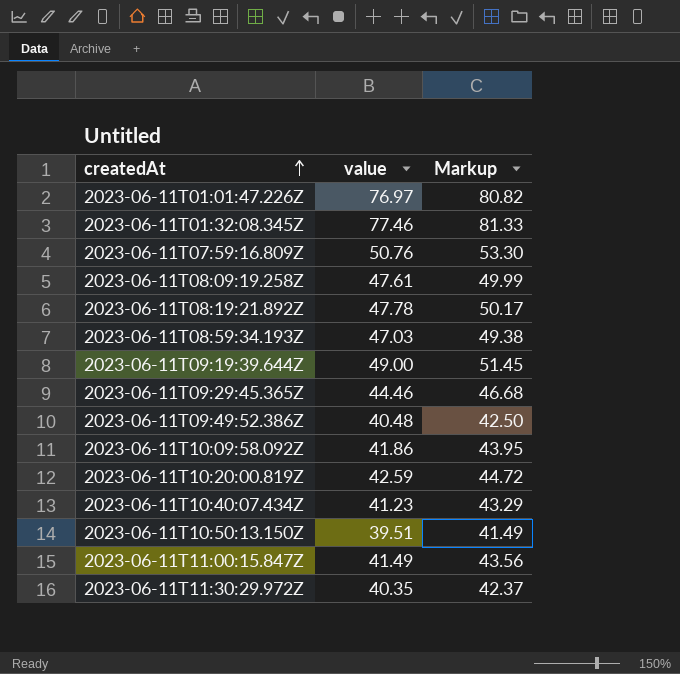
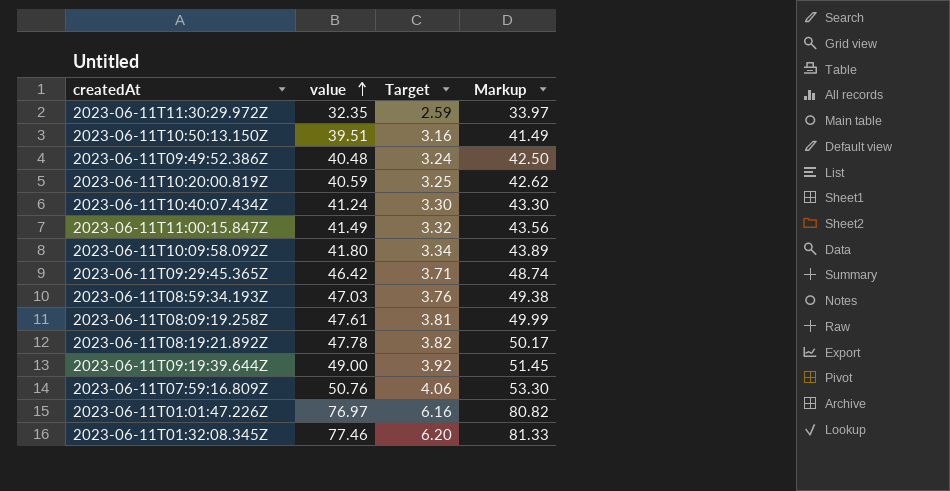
row order: createdAt ascending -> value ascending
column Target | formula: none -> [value] * 0.08
2023-06-11T11:30:29.972Z | value: 40.35 -> 32.35
2023-06-11T11:30:29.972Z | Markup: 42.37 -> 33.97
2023-06-11T10:20:00.819Z | value: 42.59 -> 40.59
2023-06-11T10:20:00.819Z | Markup: 44.72 -> 42.62
2023-06-11T10:40:07.434Z | value: 41.23 -> 41.24
2023-06-11T10:40:07.434Z | Markup: 43.29 -> 43.30
2023-06-11T10:09:58.092Z | value: 41.86 -> 41.80
2023-06-11T10:09:58.092Z | Markup: 43.95 -> 43.89
2023-06-11T09:29:45.365Z | value: 44.46 -> 46.42
2023-06-11T09:29:45.365Z | Markup: 46.68 -> 48.74

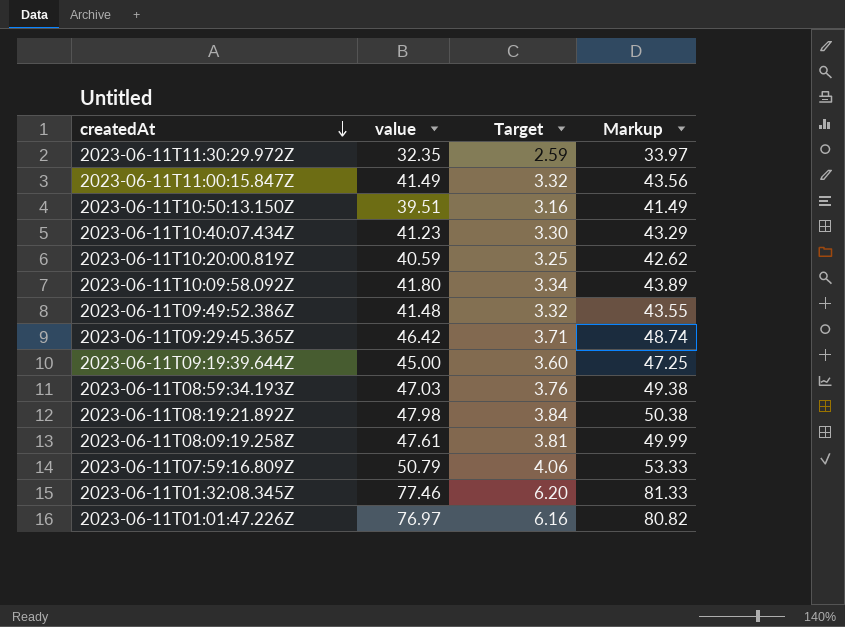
row order: value ascending -> createdAt descending
2023-06-11T10:40:07.434Z | value: 41.24 -> 41.23
2023-06-11T10:40:07.434Z | Markup: 43.30 -> 43.29
2023-06-11T09:49:52.386Z | value: 40.48 -> 41.48
2023-06-11T09:49:52.386Z | Target: 3.24 -> 3.32
2023-06-11T09:49:52.386Z | Markup: 42.50 -> 43.55
2023-06-11T09:19:39.644Z | value: 49.00 -> 45.00
2023-06-11T09:19:39.644Z | Target: 3.92 -> 3.60
2023-06-11T09:19:39.644Z | Markup: 51.45 -> 47.25
2023-06-11T08:19:21.892Z | value: 47.78 -> 47.98
2023-06-11T08:19:21.892Z | Target: 3.82 -> 3.84
2023-06-11T08:19:21.892Z | Markup: 50.17 -> 50.38
2023-06-11T07:59:16.809Z | value: 50.76 -> 50.79
2023-06-11T07:59:16.809Z | Markup: 53.30 -> 53.33

